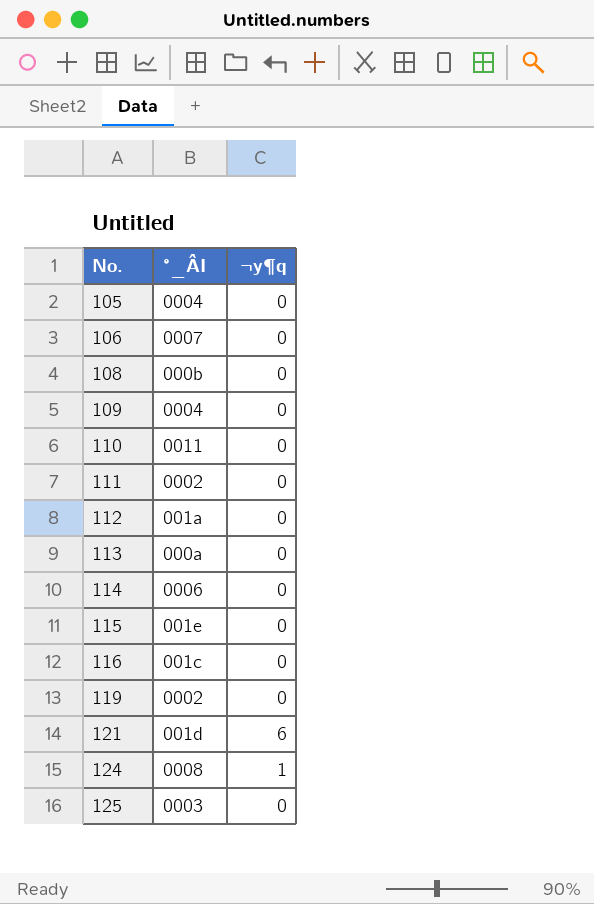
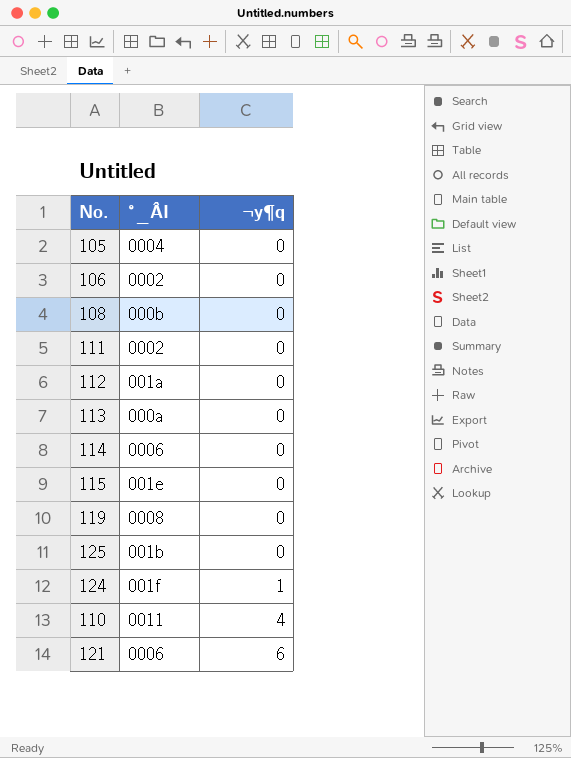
row order: No. ascending -> ¬y¶q ascending
row 109: 0004 | 0 -> none
row 116: 001c | 0 -> none
106 | °_ÂI: 0007 -> 0002
119 | °_ÂI: 0002 -> 0008
125 | °_ÂI: 0003 -> 001b
124 | °_ÂI: 0008 -> 001f
110 | ¬y¶q: 0 -> 4
121 | °_ÂI: 001d -> 0006

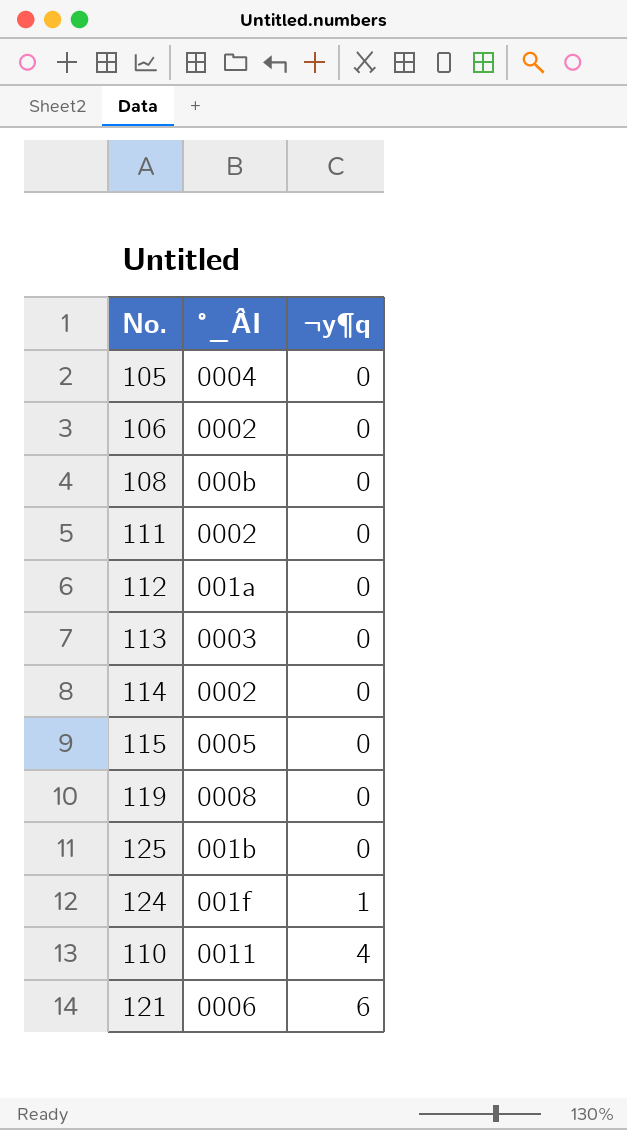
113 | °_ÂI: 000a -> 0003
114 | °_ÂI: 0006 -> 0002
115 | °_ÂI: 001e -> 0005

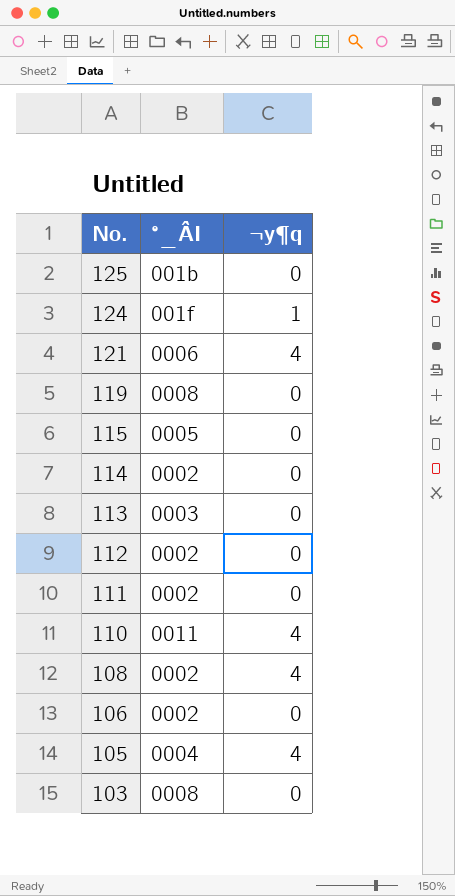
row order: ¬y¶q ascending -> No. descending
121 | ¬y¶q: 6 -> 4
112 | °_ÂI: 001a -> 0002
108 | °_ÂI: 000b -> 0002
108 | ¬y¶q: 0 -> 4
105 | ¬y¶q: 0 -> 4
row 103: none -> 0008 | 0

